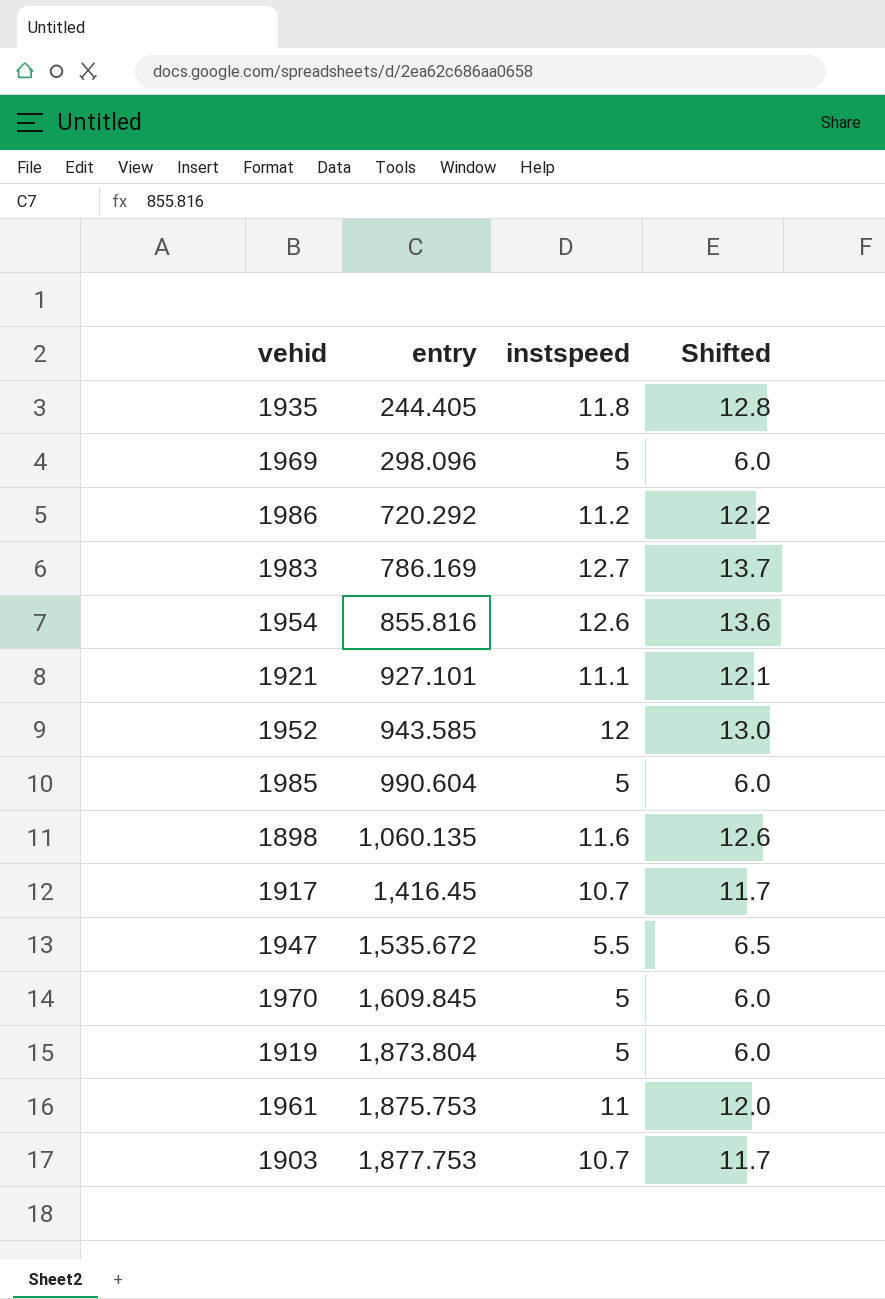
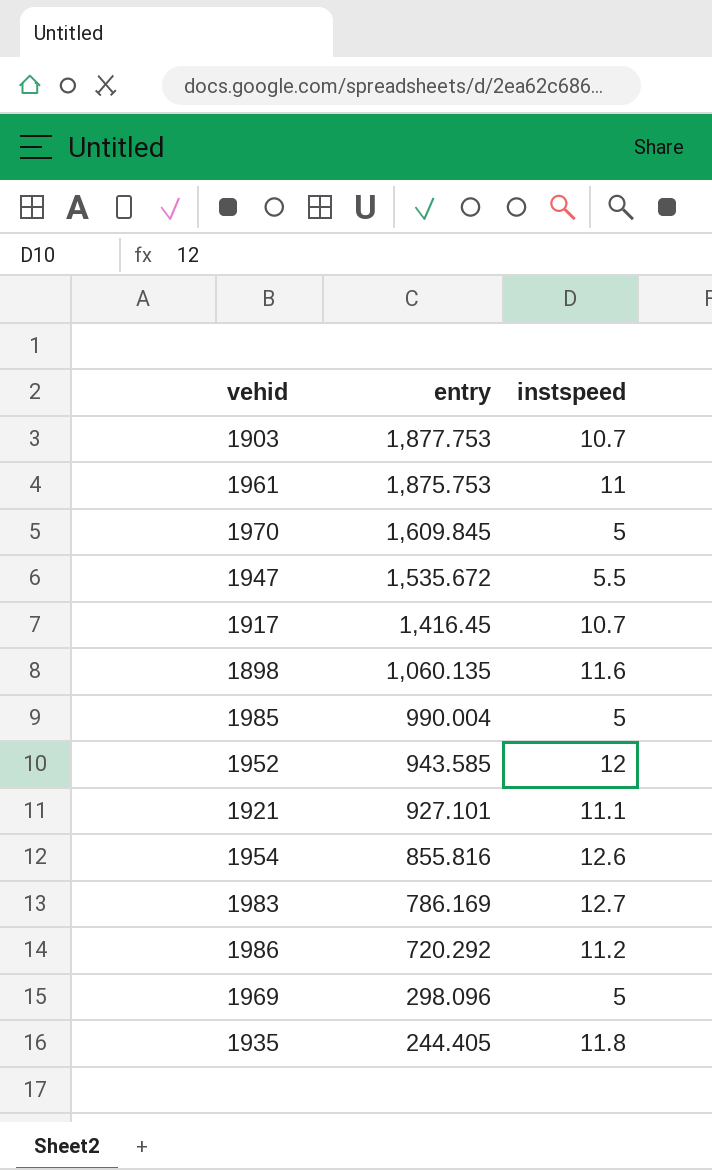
row order: entry ascending -> entry descending
column Shifted | formula: [instspeed] + 1 -> none
row 1919: 1,873.804 | 5 | 6.0 -> none
1985 | entry: 990.604 -> 990.004

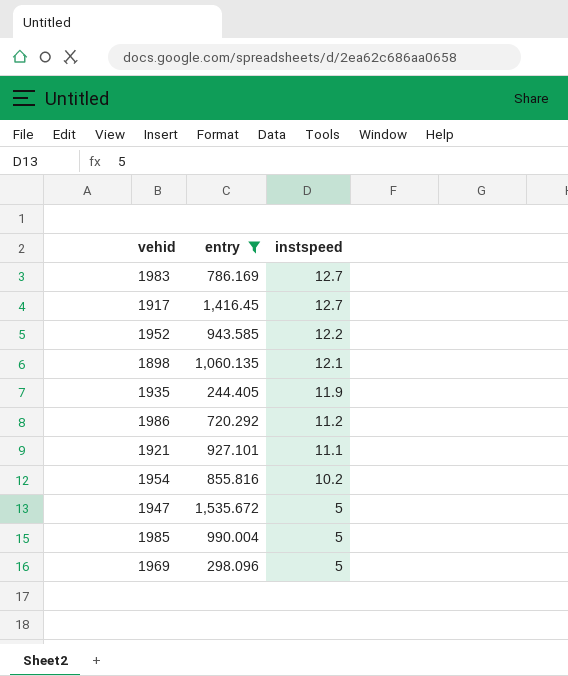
filter: none -> entry <= 1,535.672
row order: entry descending -> instspeed descending
1917 | instspeed: 10.7 -> 12.7
1952 | instspeed: 12 -> 12.2
1898 | instspeed: 11.6 -> 12.1
1935 | instspeed: 11.8 -> 11.9
1954 | instspeed: 12.6 -> 10.2
1947 | instspeed: 5.5 -> 5

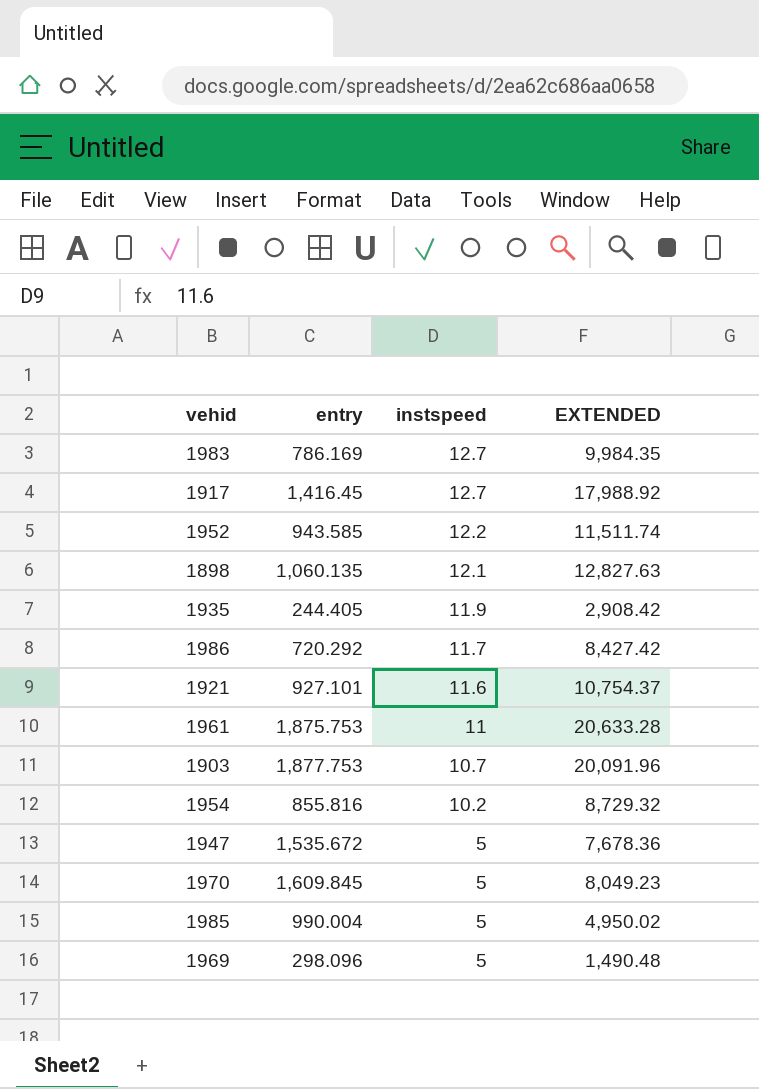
filter: entry <= 1,535.672 -> none
column EXTENDED | formula: none -> [entry] * [instspeed]
1986 | instspeed: 11.2 -> 11.7
1921 | instspeed: 11.1 -> 11.6

